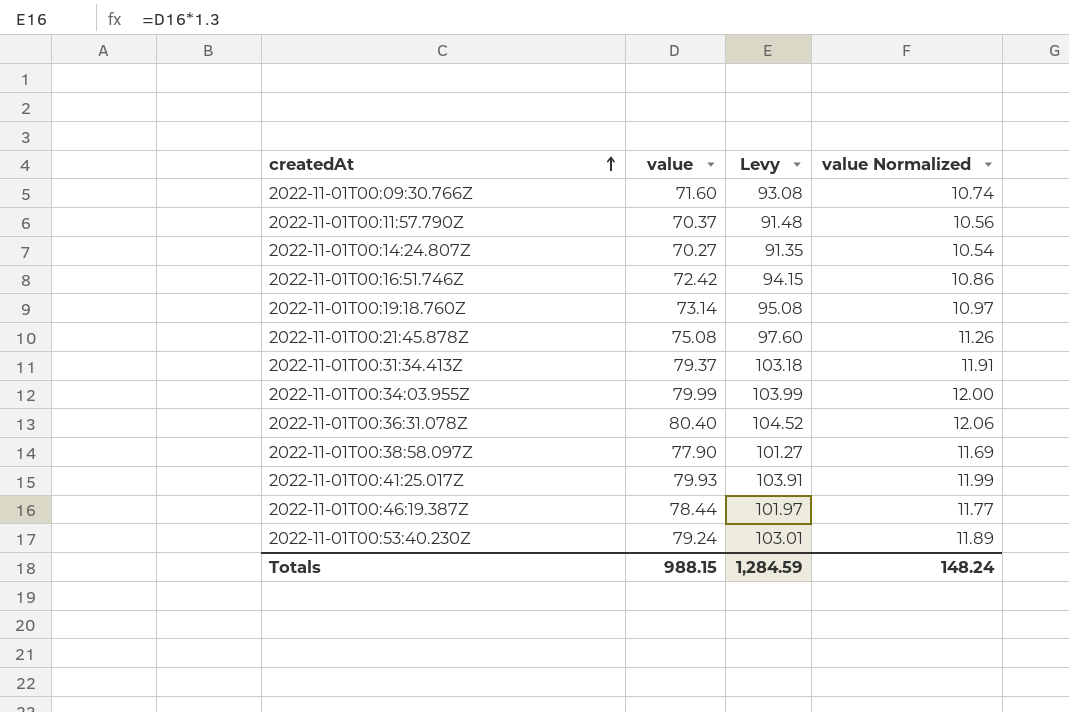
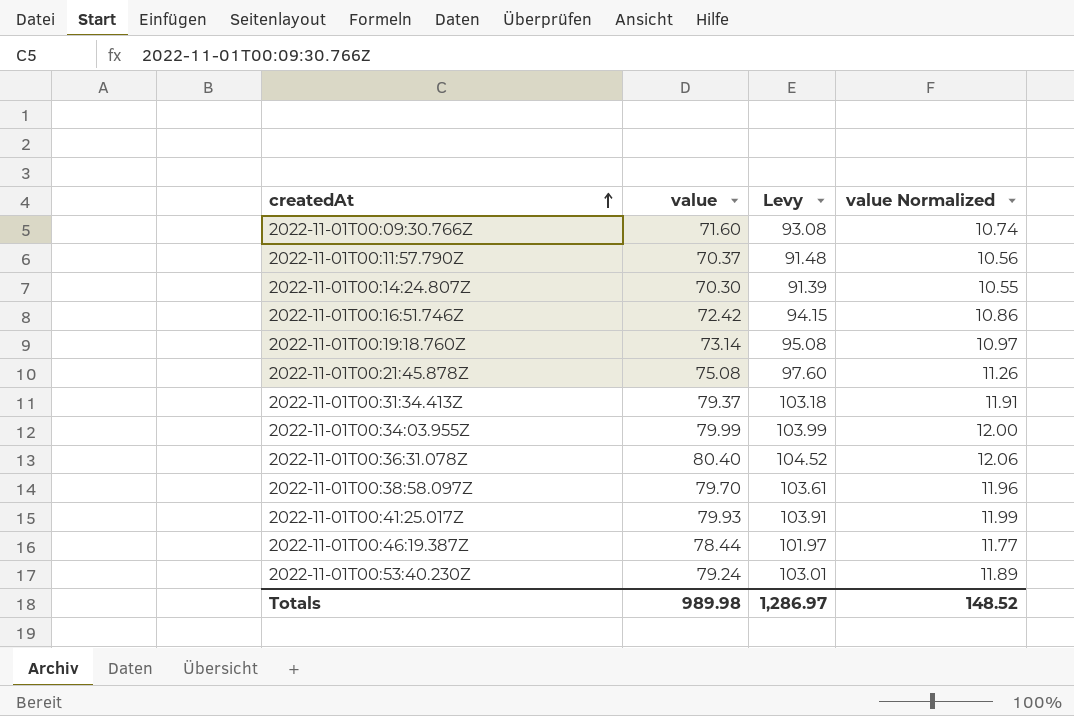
2022-11-01T00:14:24.807Z | value: 70.27 -> 70.30
2022-11-01T00:14:24.807Z | Levy: 91.35 -> 91.39
2022-11-01T00:14:24.807Z | value Normalized: 10.54 -> 10.55
2022-11-01T00:38:58.097Z | value: 77.90 -> 79.70
2022-11-01T00:38:58.097Z | Levy: 101.27 -> 103.61
2022-11-01T00:38:58.097Z | value Normalized: 11.69 -> 11.96
Totals | value: 988.15 -> 989.98
Totals | Levy: 1,284.59 -> 1,286.97
Totals | value Normalized: 148.24 -> 148.52

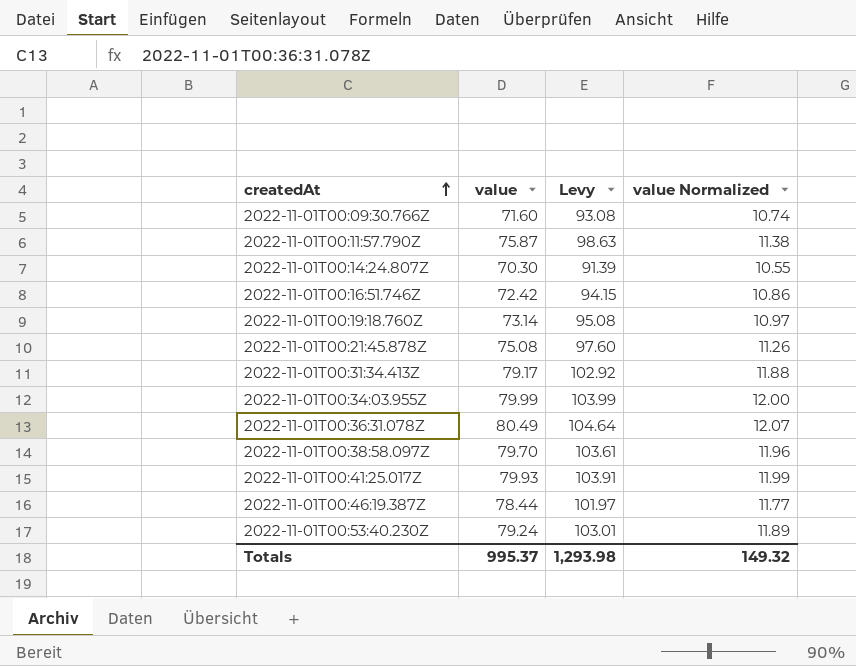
2022-11-01T00:11:57.790Z | value: 70.37 -> 75.87
2022-11-01T00:11:57.790Z | Levy: 91.48 -> 98.63
2022-11-01T00:11:57.790Z | value Normalized: 10.56 -> 11.38
2022-11-01T00:31:34.413Z | value: 79.37 -> 79.17
2022-11-01T00:31:34.413Z | Levy: 103.18 -> 102.92
2022-11-01T00:31:34.413Z | value Normalized: 11.91 -> 11.88
2022-11-01T00:36:31.078Z | value: 80.40 -> 80.49
2022-11-01T00:36:31.078Z | Levy: 104.52 -> 104.64
2022-11-01T00:36:31.078Z | value Normalized: 12.06 -> 12.07
Totals | value: 989.98 -> 995.37
Totals | Levy: 1,286.97 -> 1,293.98
Totals | value Normalized: 148.52 -> 149.32

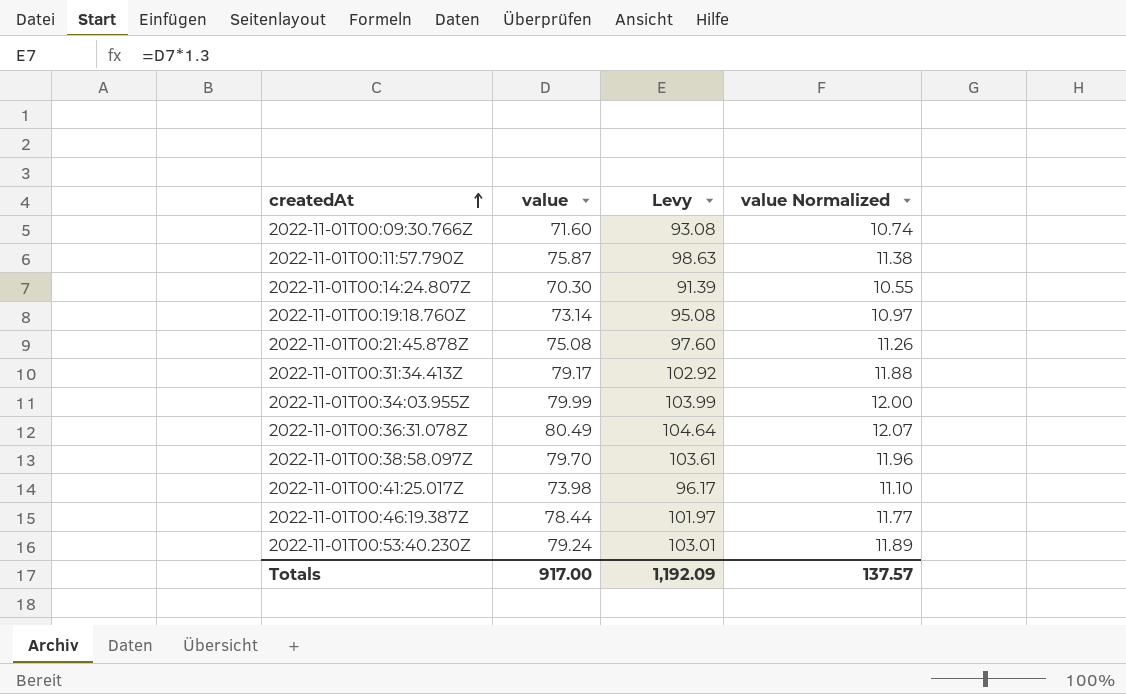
row 2022-11-01T00:16:51.746Z: 72.42 | 94.15 | 10.86 -> none
2022-11-01T00:41:25.017Z | value: 79.93 -> 73.98
2022-11-01T00:41:25.017Z | Levy: 103.91 -> 96.17
2022-11-01T00:41:25.017Z | value Normalized: 11.99 -> 11.10
Totals | value: 995.37 -> 917.00
Totals | Levy: 1,293.98 -> 1,192.09
Totals | value Normalized: 149.32 -> 137.57

